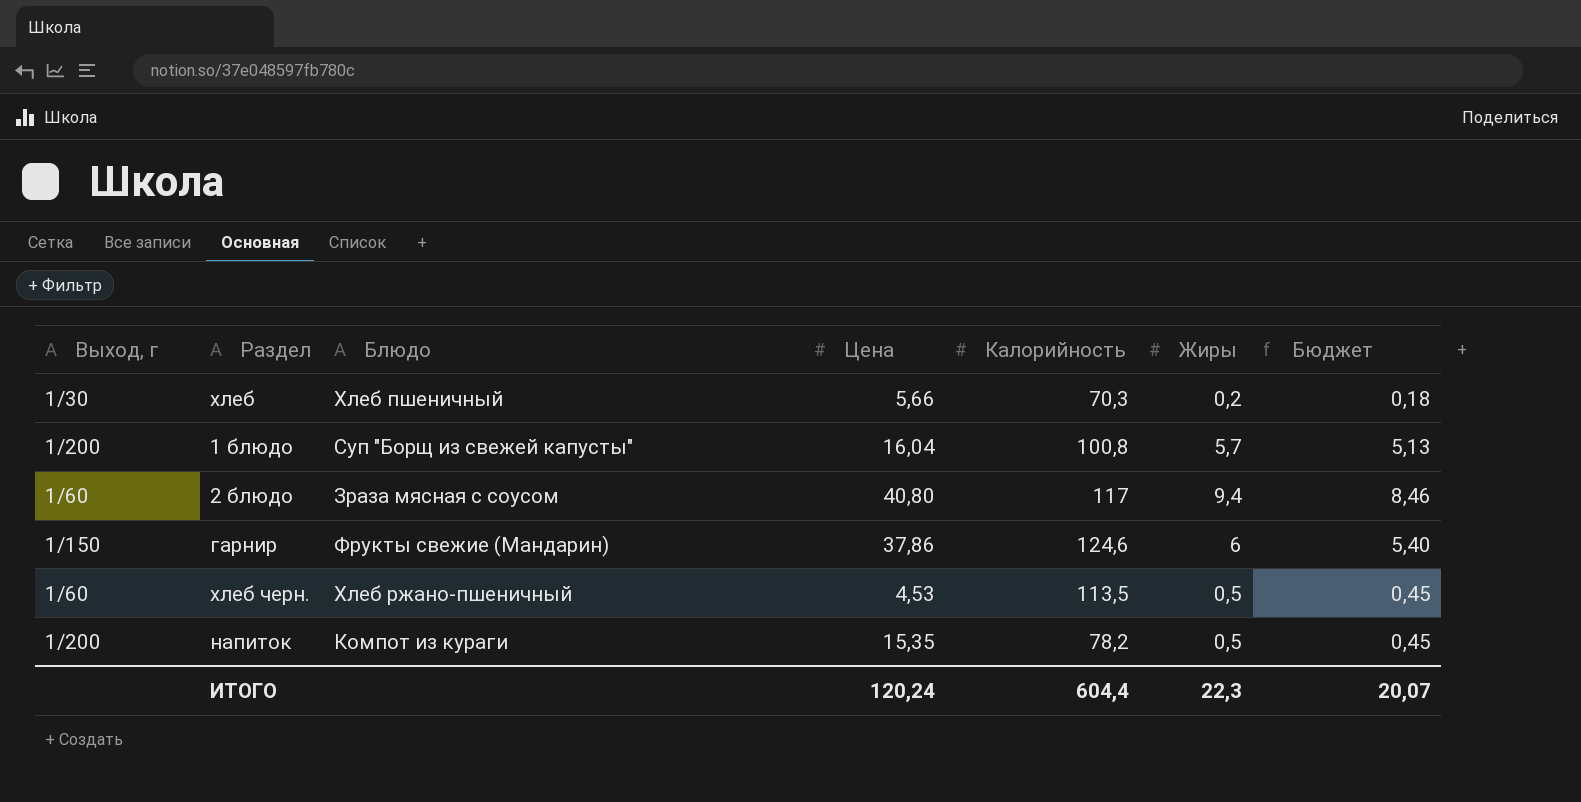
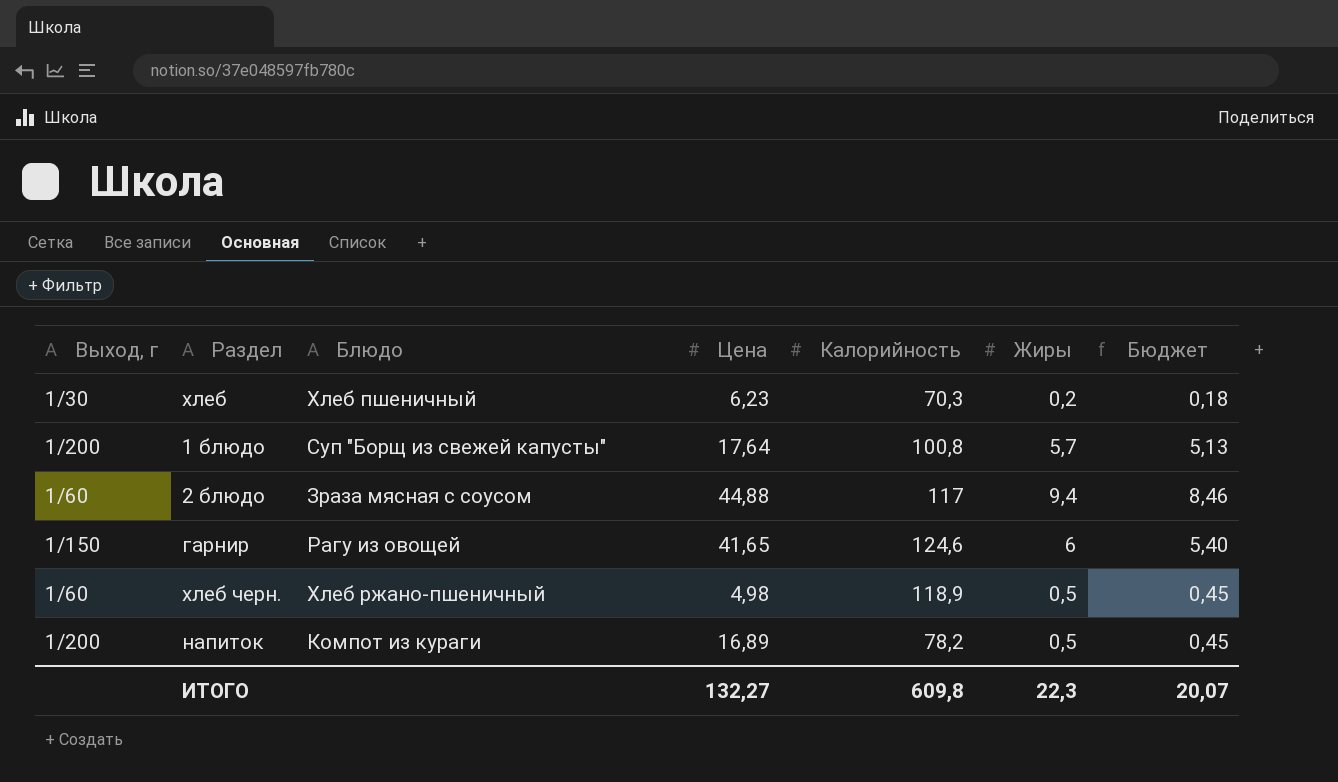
хлеб | Цена: 5,66 -> 6,23
1 блюдо | Цена: 16,04 -> 17,64
2 блюдо | Цена: 40,80 -> 44,88
гарнир | Блюдо: Фрукты свежие (Мандарин) -> Рагу из овощей
гарнир | Цена: 37,86 -> 41,65
хлеб черн. | Цена: 4,53 -> 4,98
хлеб черн. | Калорийность: 113,5 -> 118,9
напиток | Цена: 15,35 -> 16,89
ИТОГО | Цена: 120,24 -> 132,27
ИТОГО | Калорийность: 604,4 -> 609,8

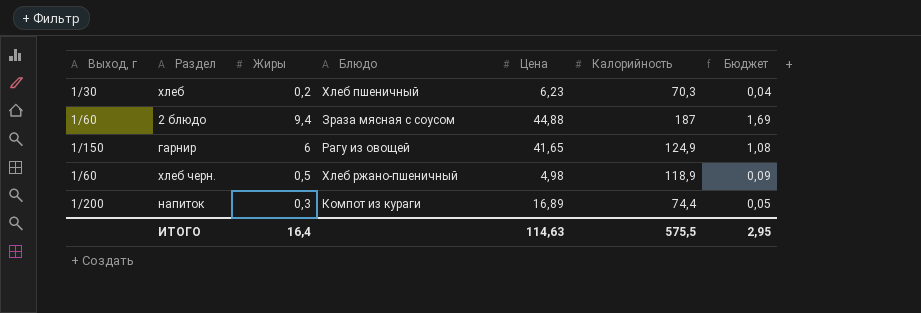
column Жиры | position: 6 -> 3
column Бюджет | formula: [Жиры] * 0,9 -> [Жиры] * 0,18
row 1 блюдо: 1/200 | Суп "Борщ из свежей капусты" | 17,64 | 100,8 | 5,7 | 5,13 -> none
2 блюдо | Калорийность: 117 -> 187
гарнир | Калорийность: 124,6 -> 124,9
напиток | Жиры: 0,5 -> 0,3
напиток | Калорийность: 78,2 -> 74,4
ИТОГО | Жиры: 22,3 -> 16,4
ИТОГО | Цена: 132,27 -> 114,63
ИТОГО | Калорийность: 609,8 -> 575,5
ИТОГО | Бюджет: 20,07 -> 2,95

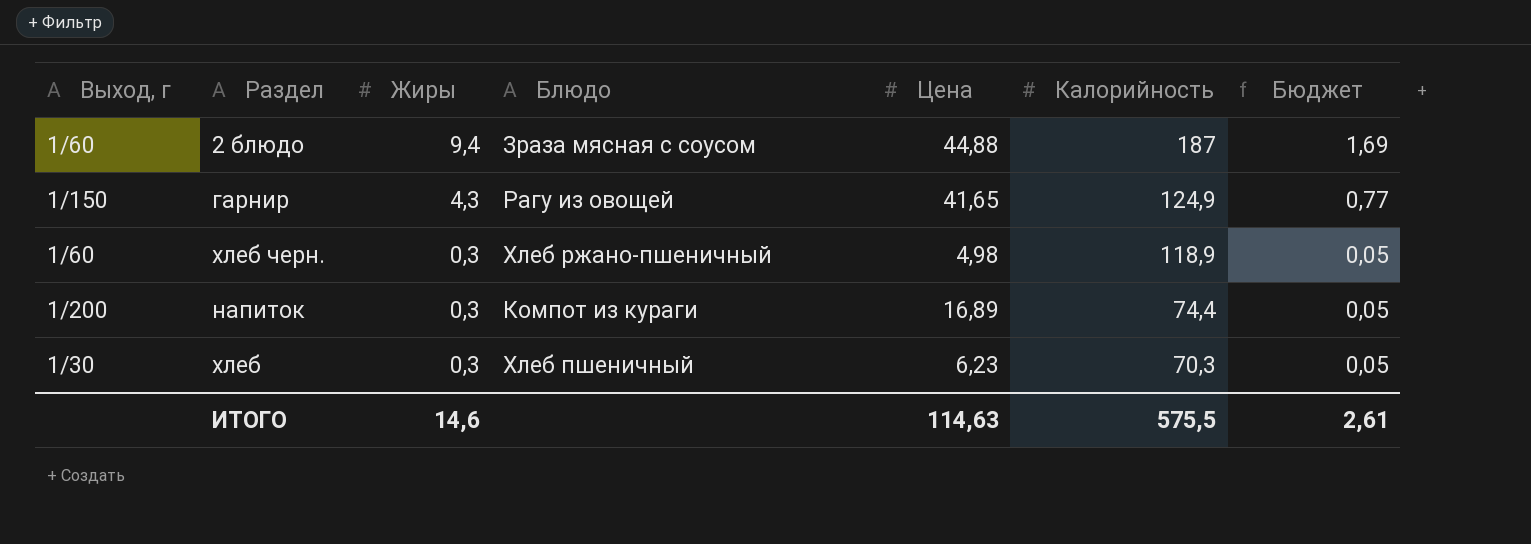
row order: none -> Жиры descending
гарнир | Жиры: 6 -> 4,3
гарнир | Бюджет: 1,08 -> 0,77
хлеб черн. | Жиры: 0,5 -> 0,3
хлеб черн. | Бюджет: 0,09 -> 0,05
хлеб | Жиры: 0,2 -> 0,3
хлеб | Бюджет: 0,04 -> 0,05
ИТОГО | Жиры: 16,4 -> 14,6
ИТОГО | Бюджет: 2,95 -> 2,61

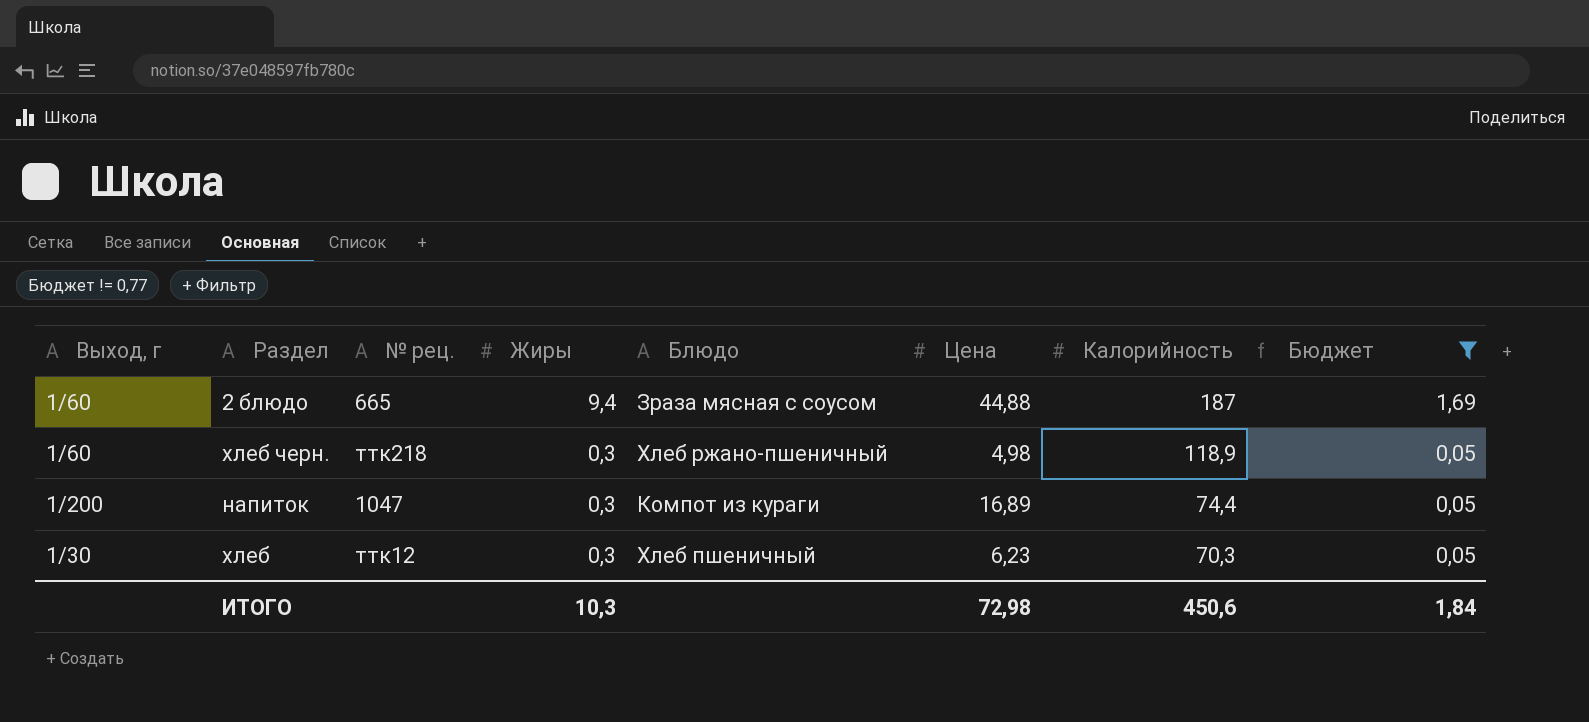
filter: none -> Бюджет != 0,77
column № рец. | position: none -> 3
ИТОГО | Жиры: 14,6 -> 10,3
ИТОГО | Цена: 114,63 -> 72,98
ИТОГО | Калорийность: 575,5 -> 450,6
ИТОГО | Бюджет: 2,61 -> 1,84

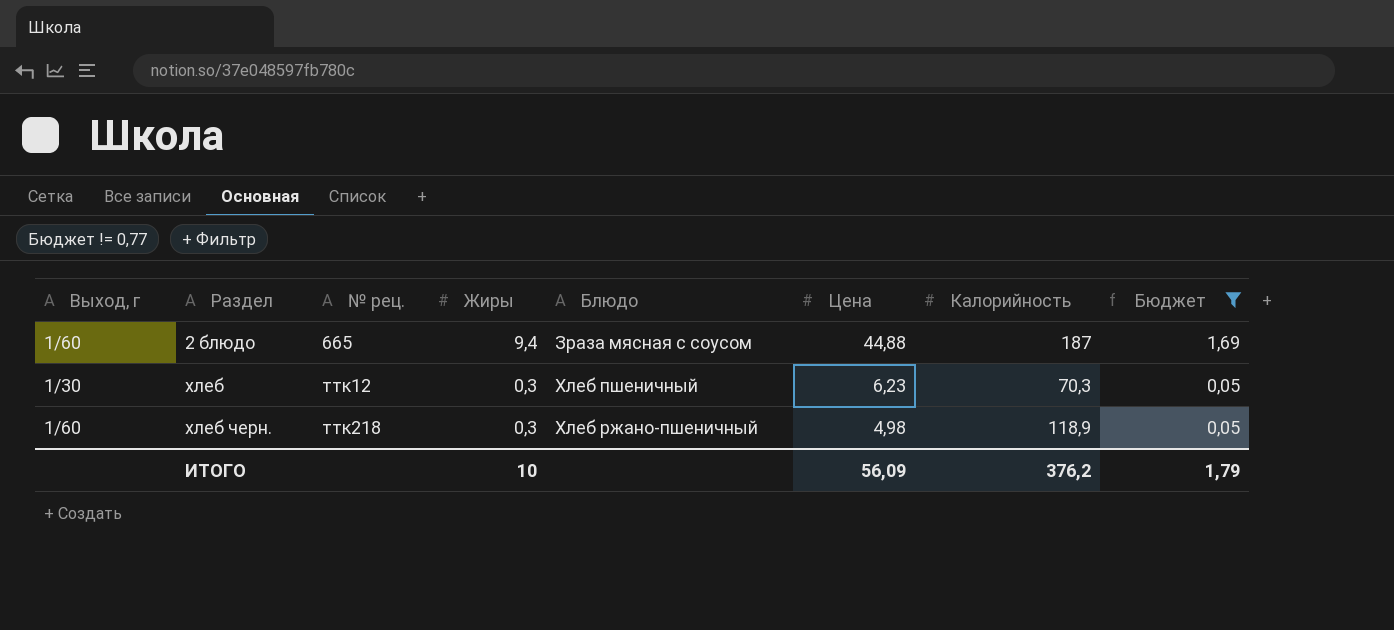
row order: Жиры descending -> Раздел ascending
row напиток: 1/200 | 1047 | 0,3 | Компот из кураги | 16,89 | 74,4 | 0,05 -> none
ИТОГО | Жиры: 10,3 -> 10
ИТОГО | Цена: 72,98 -> 56,09
ИТОГО | Калорийность: 450,6 -> 376,2
ИТОГО | Бюджет: 1,84 -> 1,79

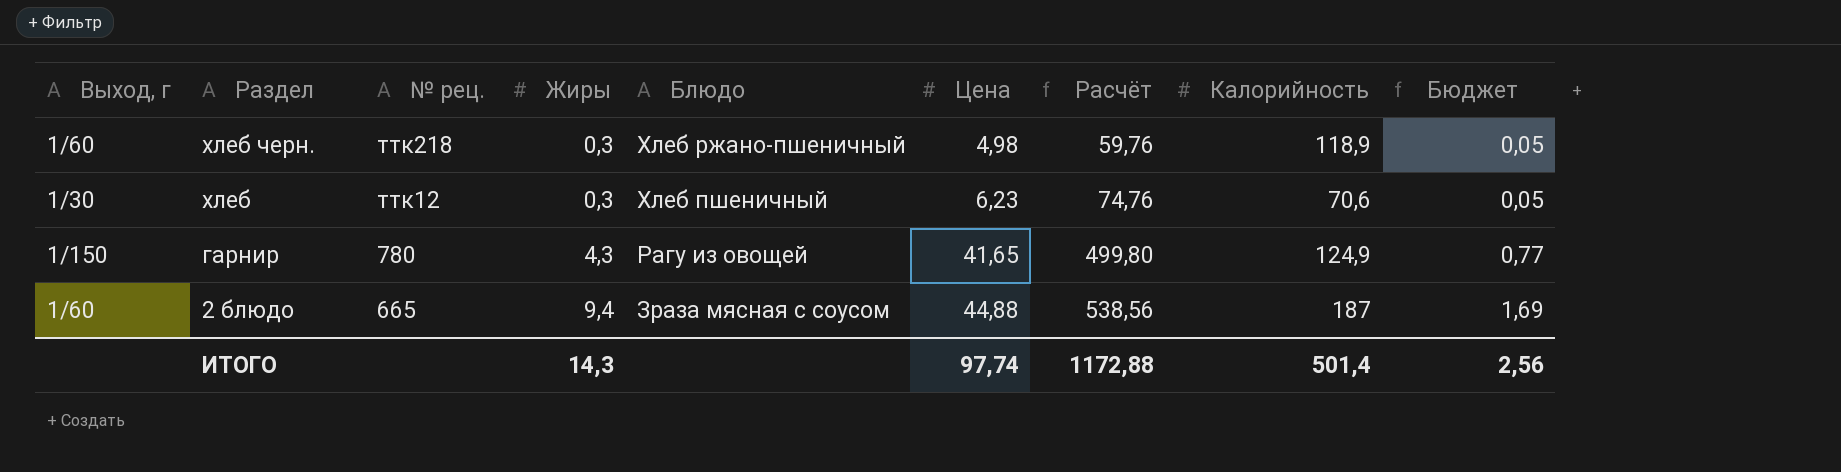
filter: Бюджет != 0,77 -> none
row order: Раздел ascending -> Раздел descending
column Расчёт | formula: none -> [Цена] * 12
хлеб | Калорийность: 70,3 -> 70,6
ИТОГО | Жиры: 10 -> 14,3
ИТОГО | Цена: 56,09 -> 97,74
ИТОГО | Калорийность: 376,2 -> 501,4
ИТОГО | Бюджет: 1,79 -> 2,56

